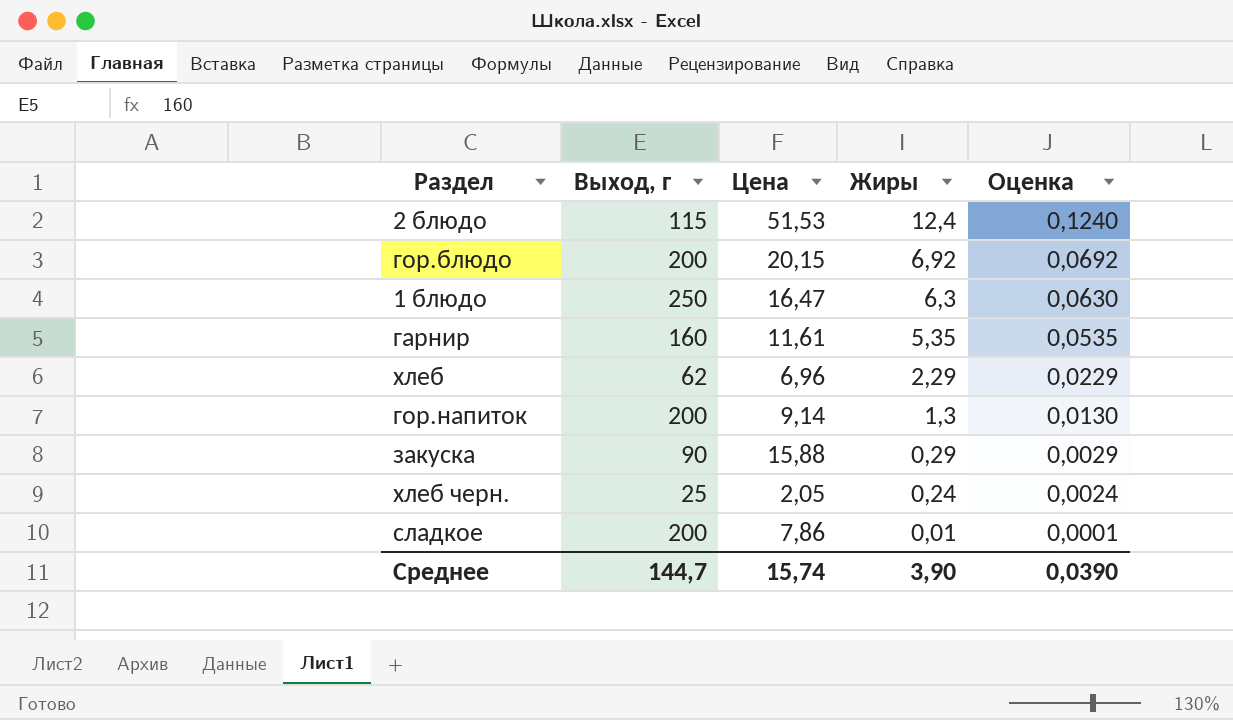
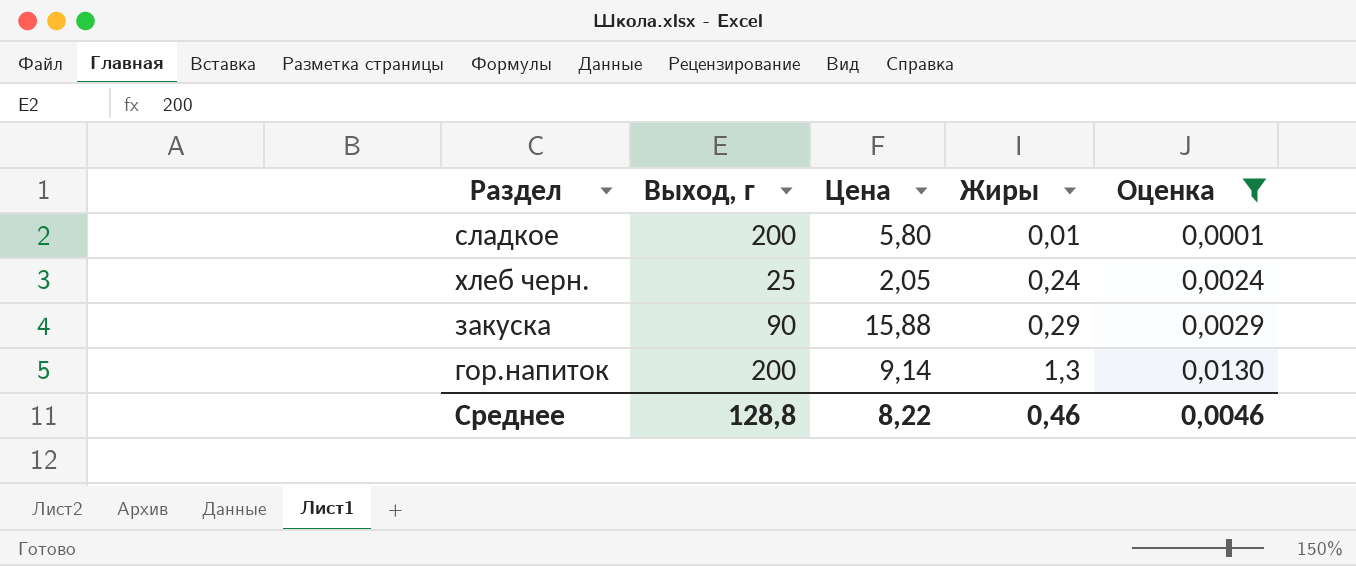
filter: none -> Оценка <= 0,0130
row order: Жиры descending -> Жиры ascending
сладкое | Цена: 7,86 -> 5,80
Среднее | Выход, г: 144,7 -> 128,8
Среднее | Цена: 15,74 -> 8,22
Среднее | Жиры: 3,90 -> 0,46
Среднее | Оценка: 0,0390 -> 0,0046

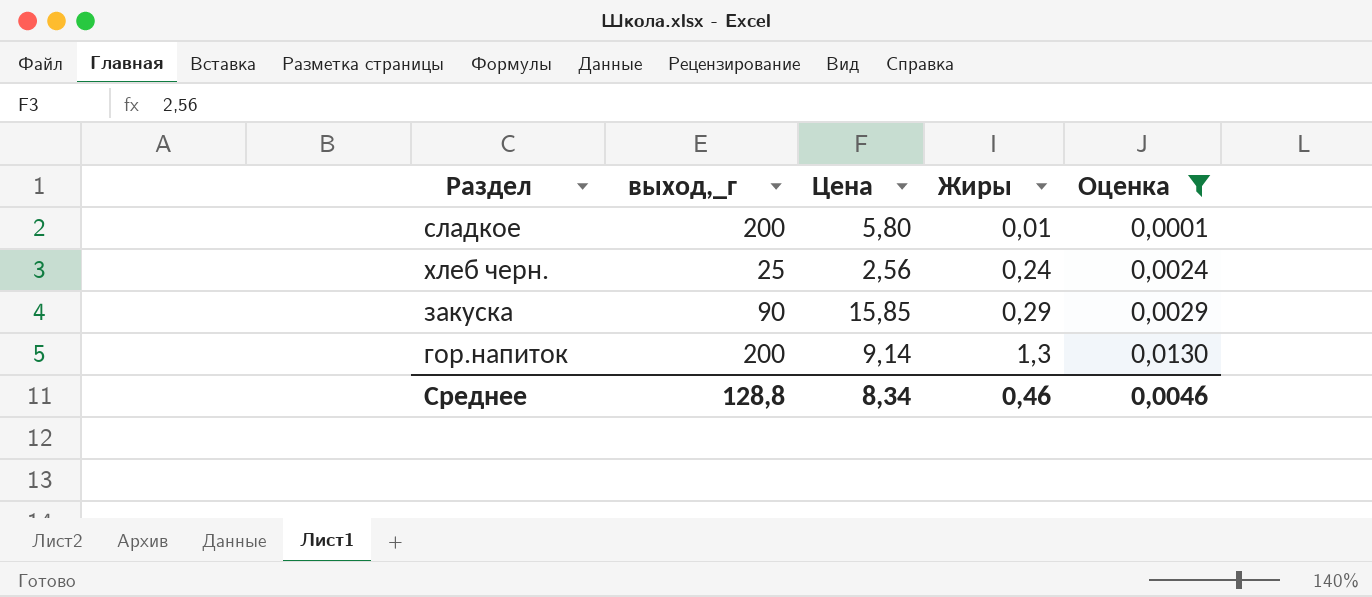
column name: Выход, г -> выход,_г
хлеб черн. | Цена: 2,05 -> 2,56
закуска | Цена: 15,88 -> 15,85
Среднее | Цена: 8,22 -> 8,34

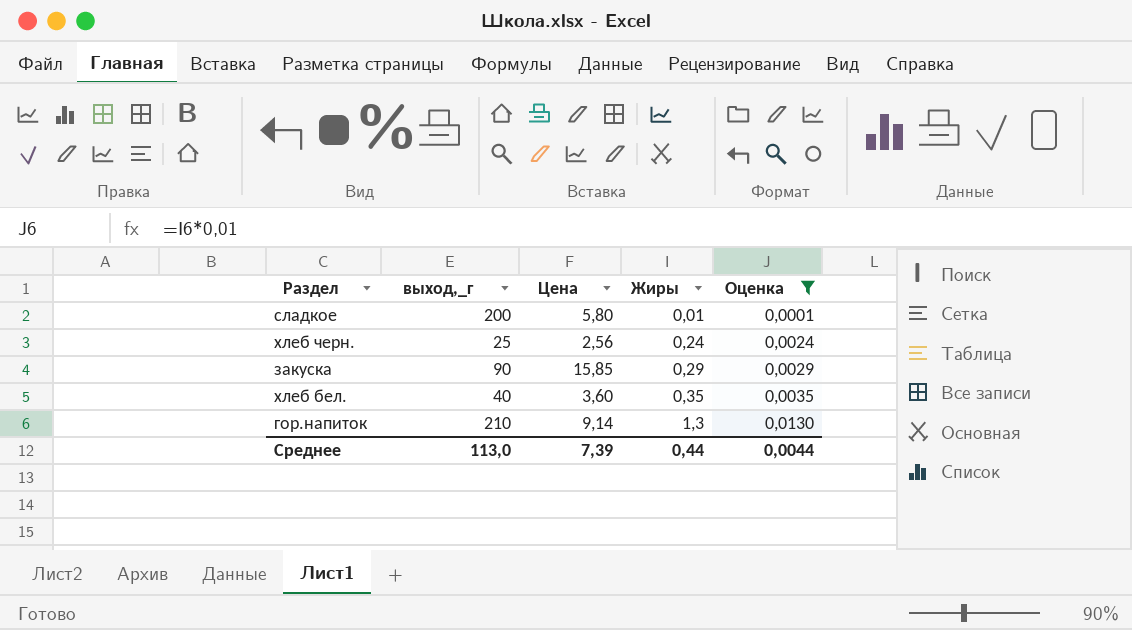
row хлеб бел.: none -> 40 | 3,60 | 0,35 | 0,0035
гор.напиток | выход,_г: 200 -> 210
Среднее | выход,_г: 128,8 -> 113,0
Среднее | Цена: 8,34 -> 7,39
Среднее | Жиры: 0,46 -> 0,44
Среднее | Оценка: 0,0046 -> 0,0044

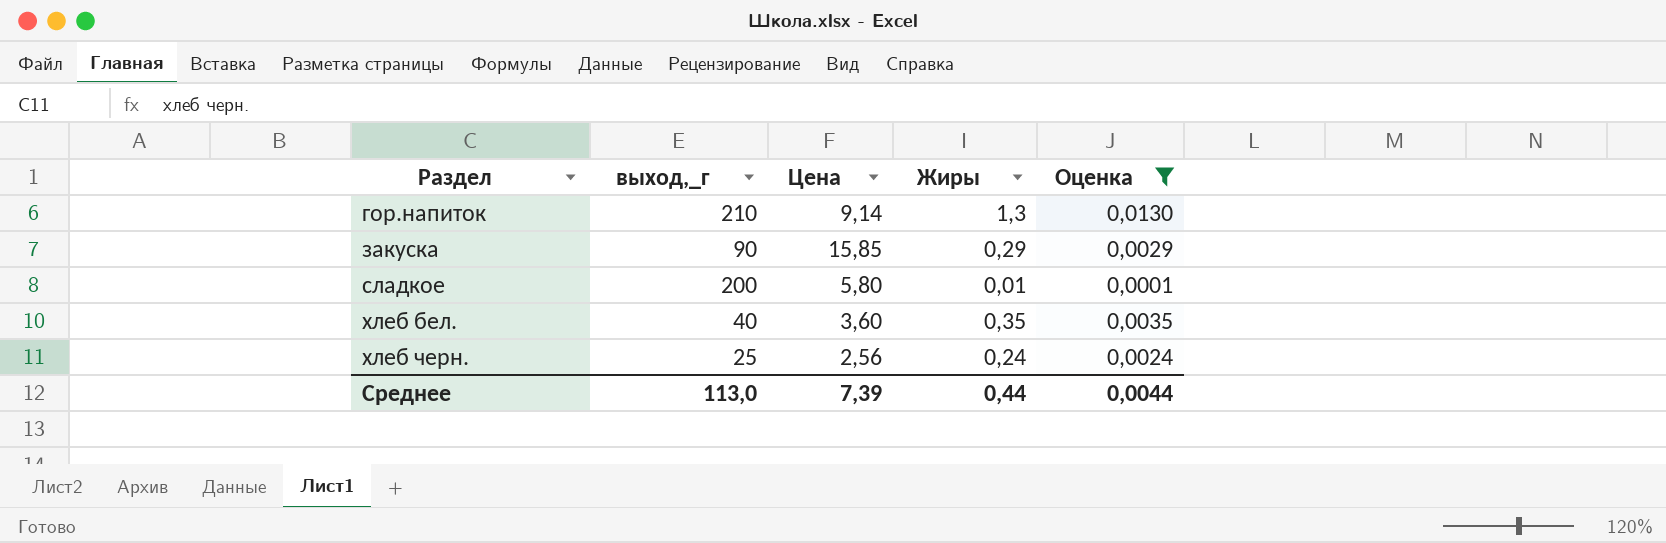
row order: Жиры ascending -> Раздел ascending

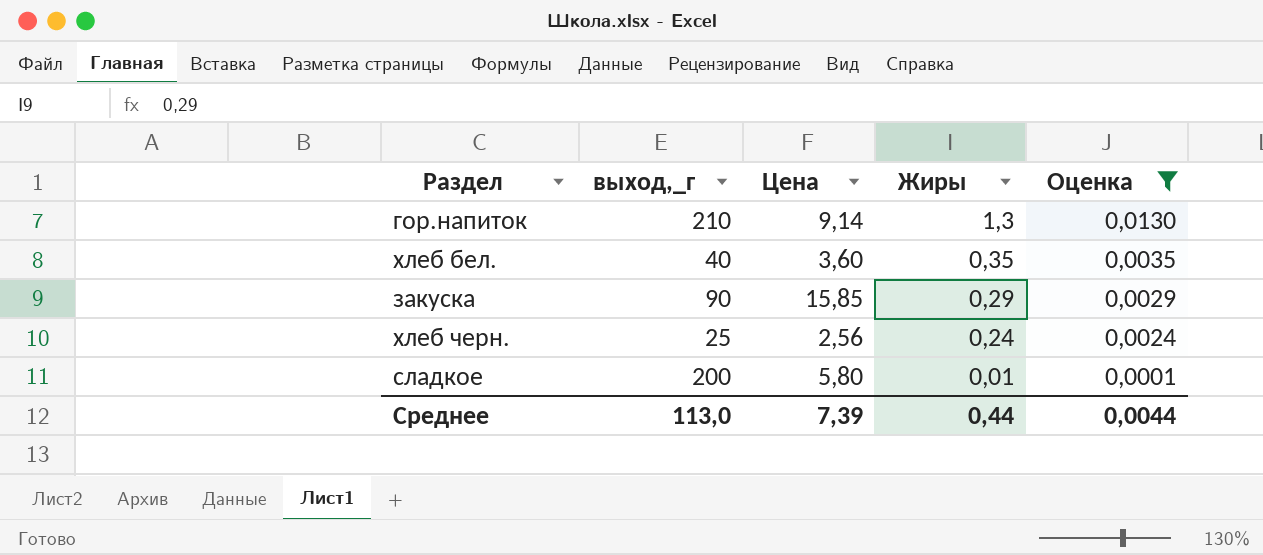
row order: Раздел ascending -> Жиры descending

